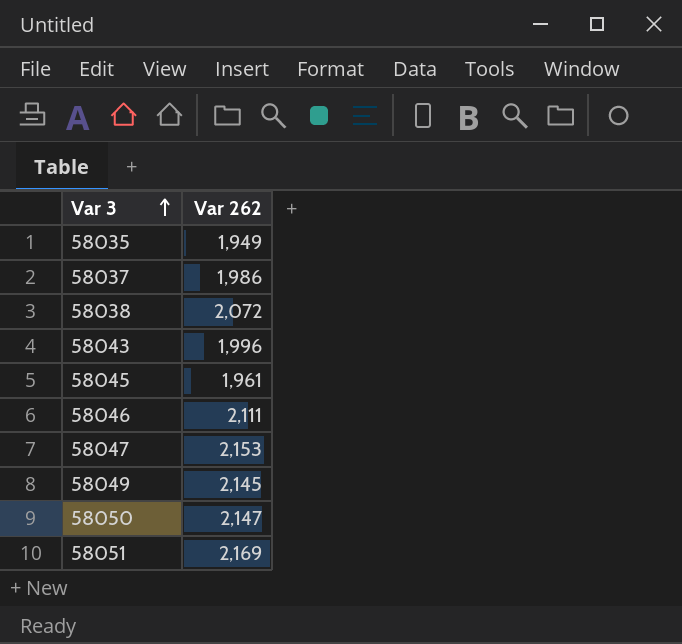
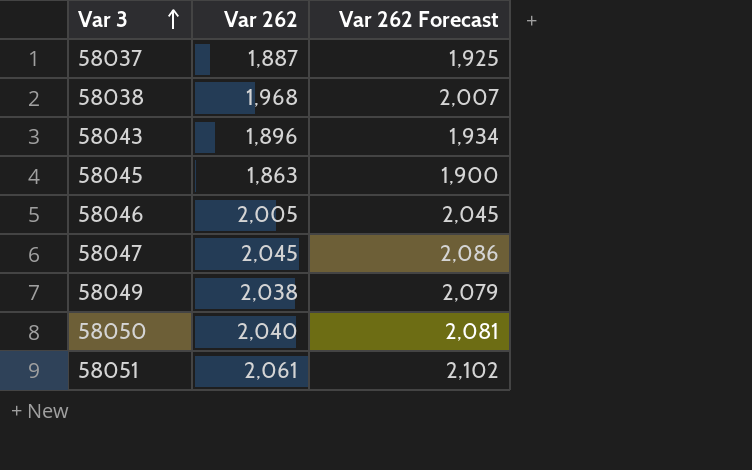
column Var 262 Forecast | formula: none -> [Var 262] * 1.02
row 58035: 1,949 -> none
58037 | Var 262: 1,986 -> 1,887
58038 | Var 262: 2,072 -> 1,968
58043 | Var 262: 1,996 -> 1,896
58045 | Var 262: 1,961 -> 1,863
58046 | Var 262: 2,111 -> 2,005
58047 | Var 262: 2,153 -> 2,045
58049 | Var 262: 2,145 -> 2,038
58050 | Var 262: 2,147 -> 2,040
58051 | Var 262: 2,169 -> 2,061

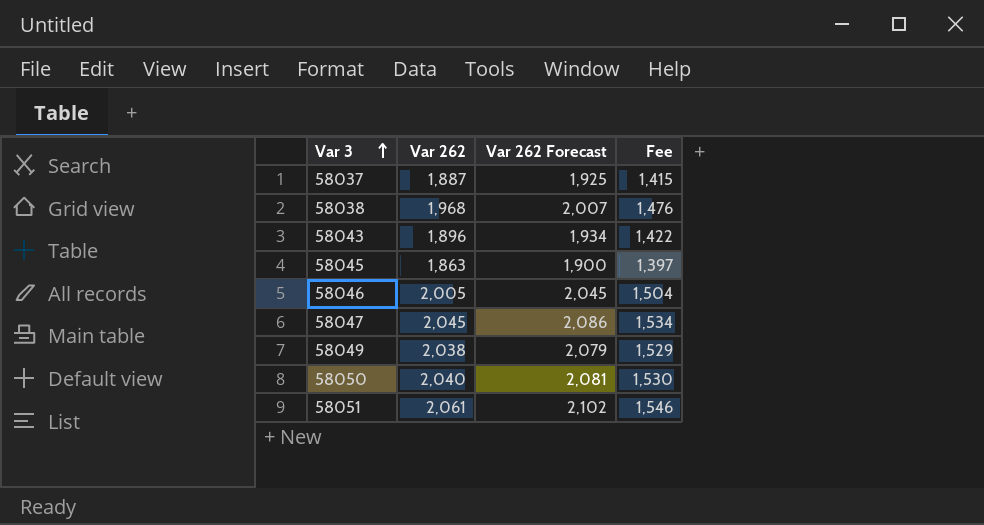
column Fee | formula: none -> [Var 262] * 0.75

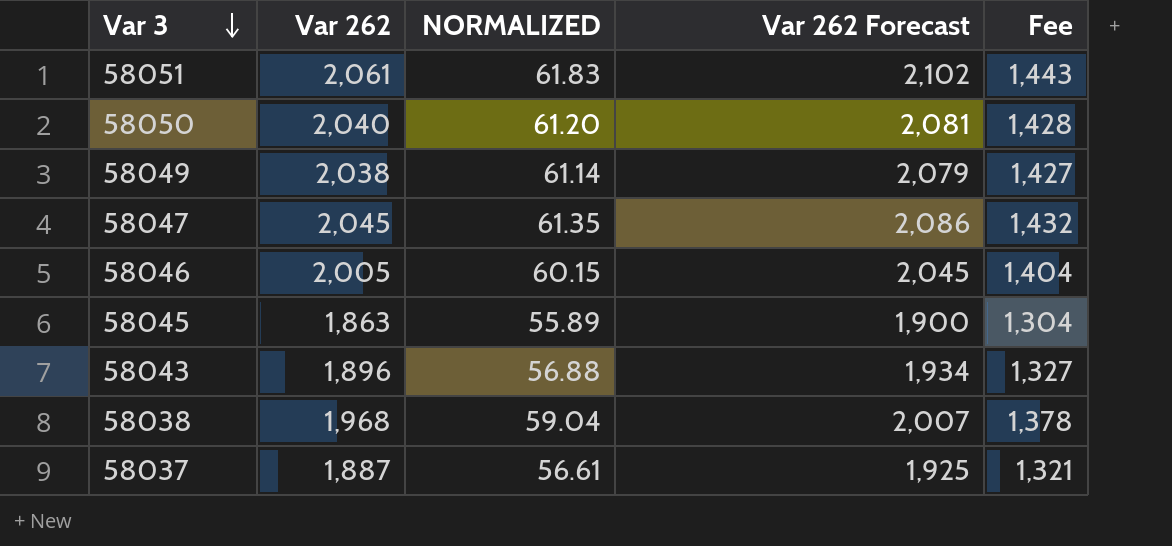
row order: Var 3 ascending -> Var 3 descending
column NORMALIZED | formula: none -> [Var 262] * 0.03
column Fee | formula: [Var 262] * 0.75 -> [Var 262] * 0.7

